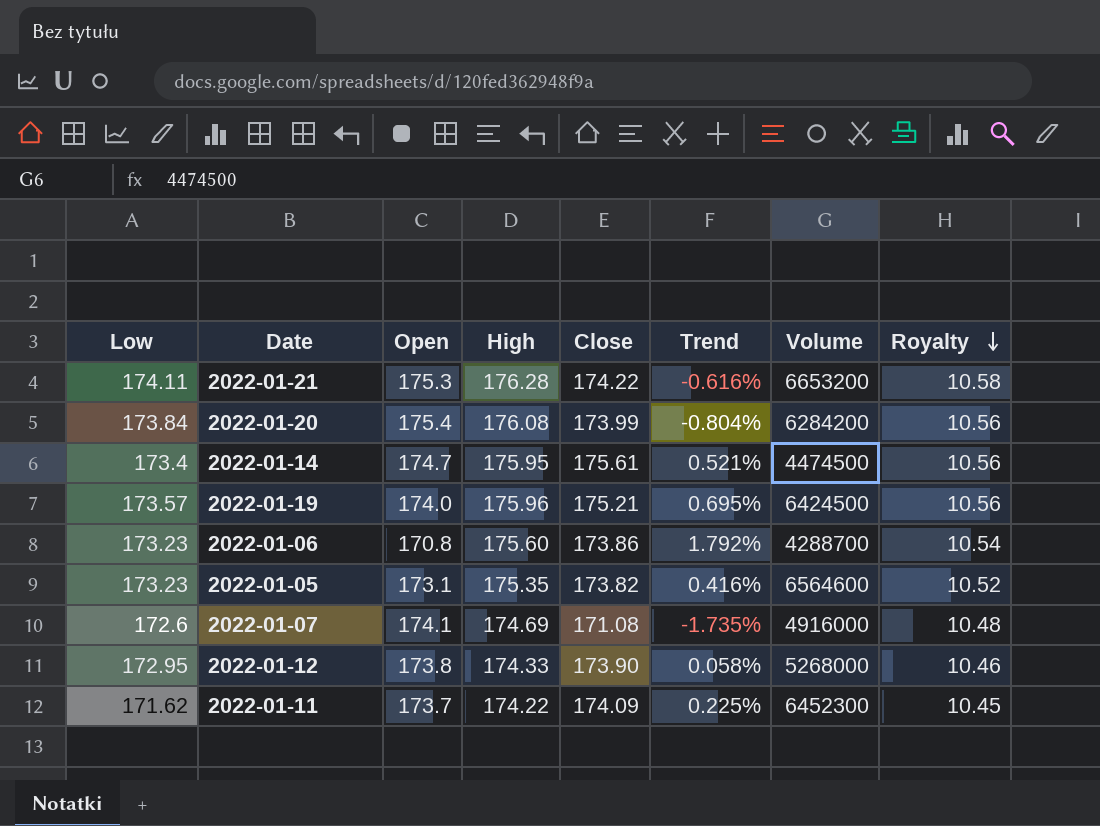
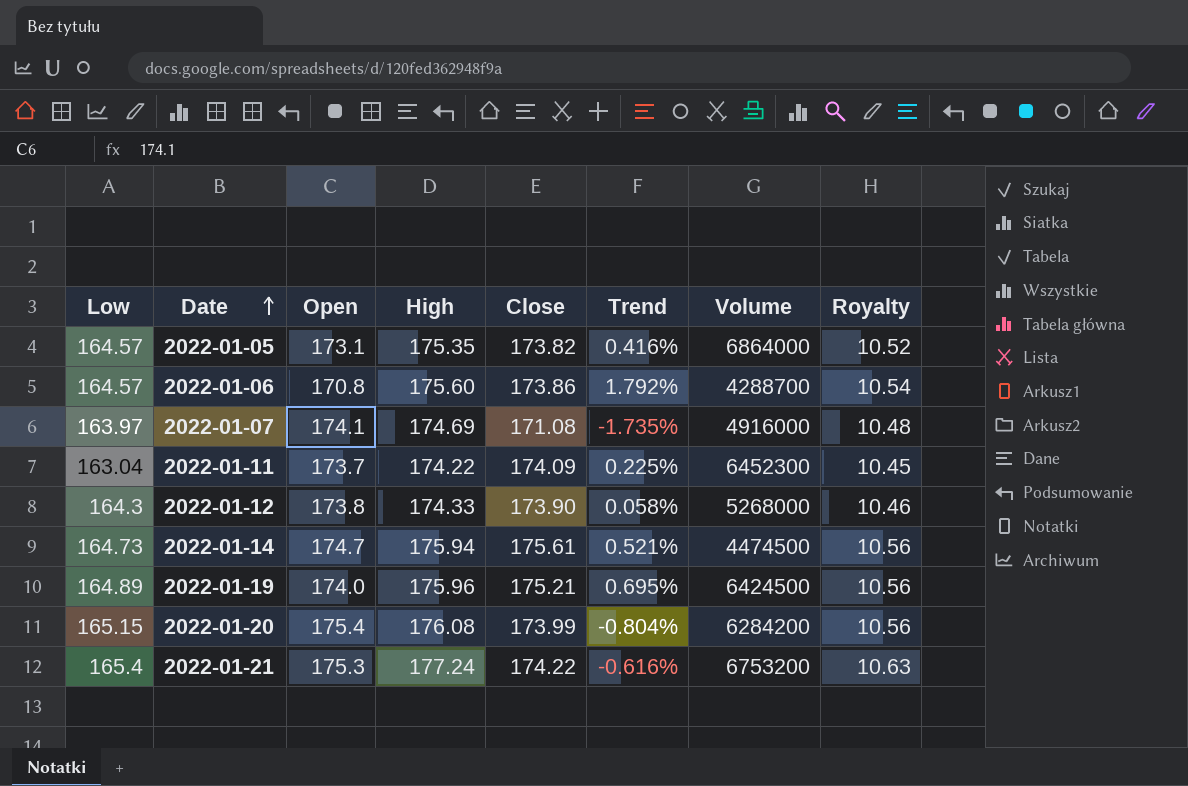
row order: Royalty descending -> Date ascending
2022-01-05 | Low: 173.23 -> 164.57
2022-01-05 | Volume: 6564600 -> 6864000
2022-01-06 | Low: 173.23 -> 164.57
2022-01-07 | Low: 172.6 -> 163.97
2022-01-11 | Low: 171.62 -> 163.04
2022-01-12 | Low: 172.95 -> 164.3
2022-01-14 | Low: 173.4 -> 164.73
2022-01-14 | High: 175.95 -> 175.94
2022-01-19 | Low: 173.57 -> 164.89
2022-01-20 | Low: 173.84 -> 165.15
2022-01-21 | Low: 174.11 -> 165.4
2022-01-21 | High: 176.28 -> 177.24
2022-01-21 | Volume: 6653200 -> 6753200
2022-01-21 | Royalty: 10.58 -> 10.63

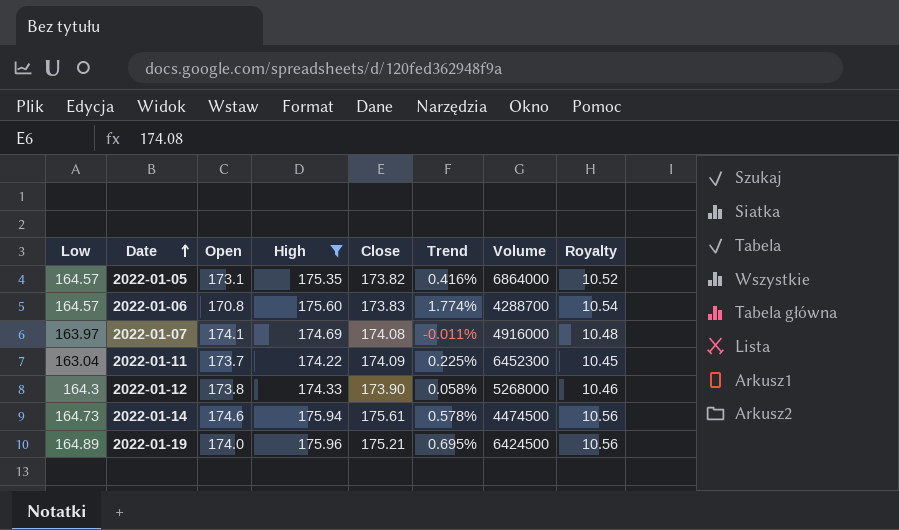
filter: none -> High <= 175.96
2022-01-06 | Close: 173.86 -> 173.83
2022-01-06 | Trend: 1.792% -> 1.774%
2022-01-07 | Close: 171.08 -> 174.08
2022-01-07 | Trend: -1.735% -> -0.011%
2022-01-14 | Open: 174.7 -> 174.6
2022-01-14 | Trend: 0.521% -> 0.578%

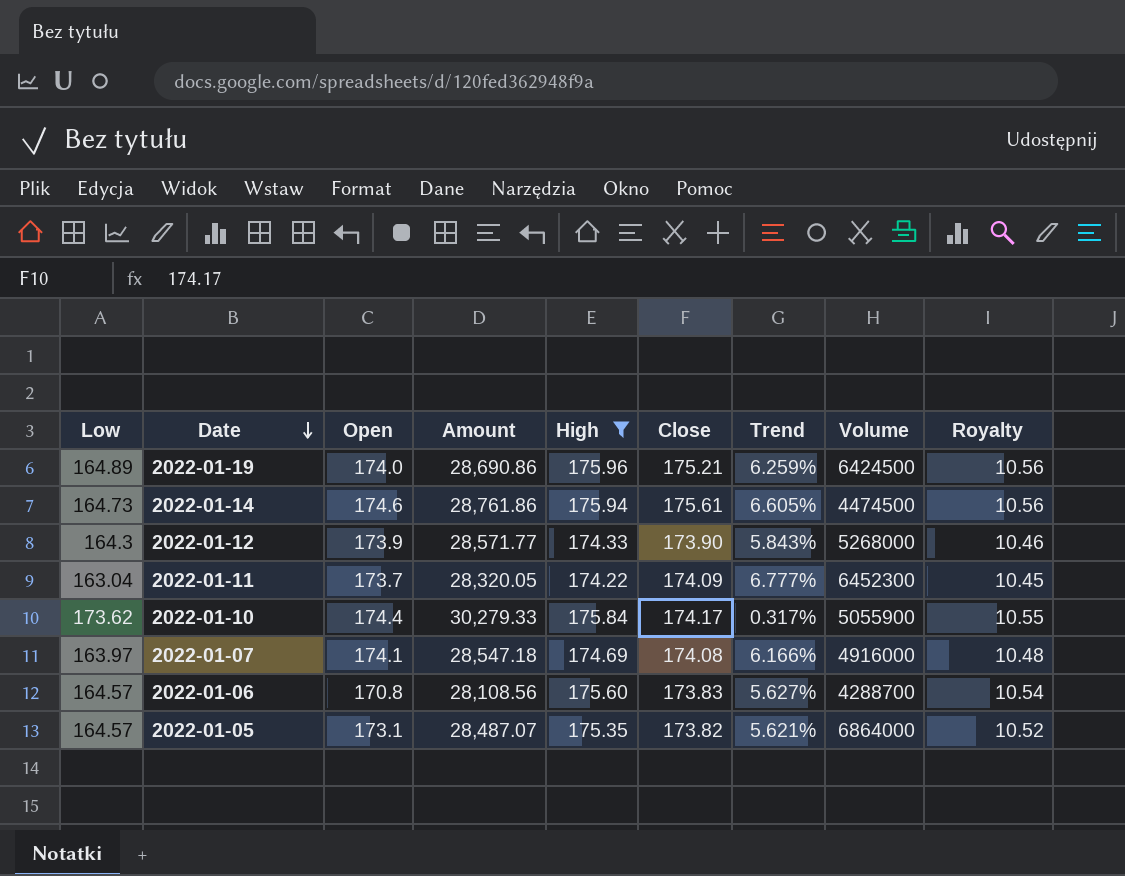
row order: Date ascending -> Date descending
column Amount | formula: none -> [Low] * [Open]
column Trend | formula: ([Close] - [Open]) / [Open] -> ([Close] - [Low]) / [Low]
2022-01-12 | Open: 173.8 -> 173.9
row 2022-01-10: none -> 173.62 | 174.4 | 30,279.33 | 175.84 | 174.17 | 0.317% | 5055900 | 10.55

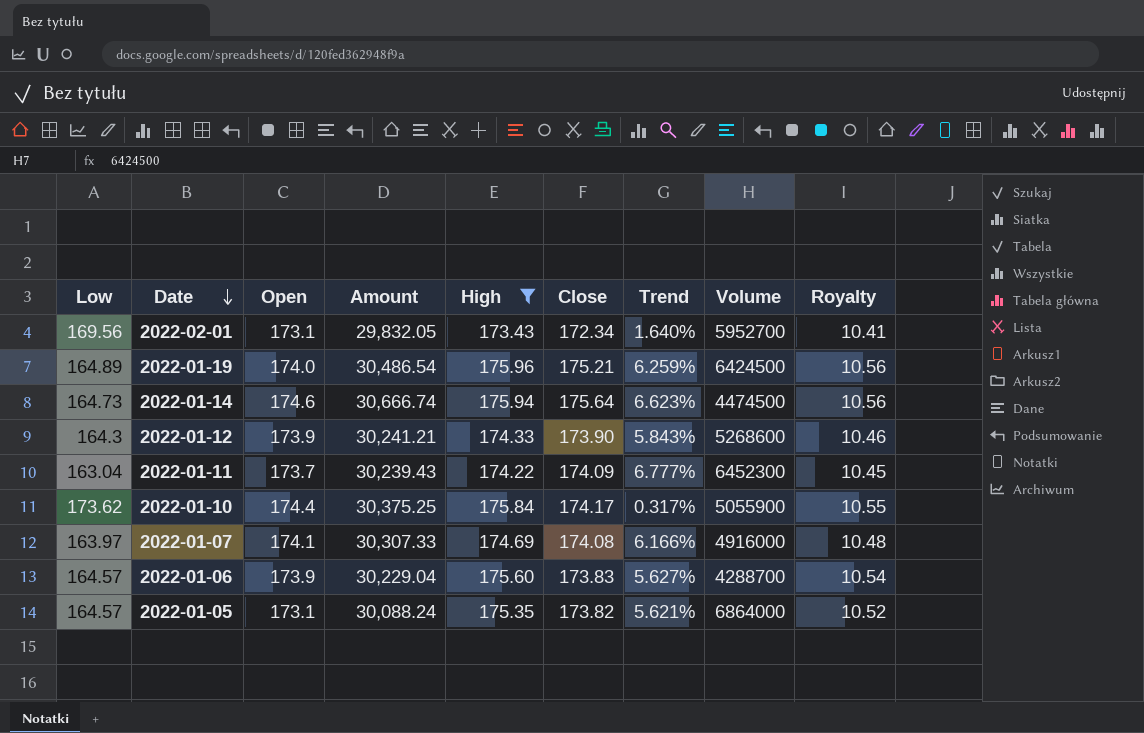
column Amount | formula: [Low] * [Open] -> [Open] * [Close]
row 2022-02-01: none -> 169.56 | 173.1 | 29,832.05 | 173.43 | 172.34 | 1.640% | 5952700 | 10.41
2022-01-14 | Close: 175.61 -> 175.64
2022-01-14 | Trend: 6.605% -> 6.623%
2022-01-12 | Volume: 5268000 -> 5268600
2022-01-06 | Open: 170.8 -> 173.9

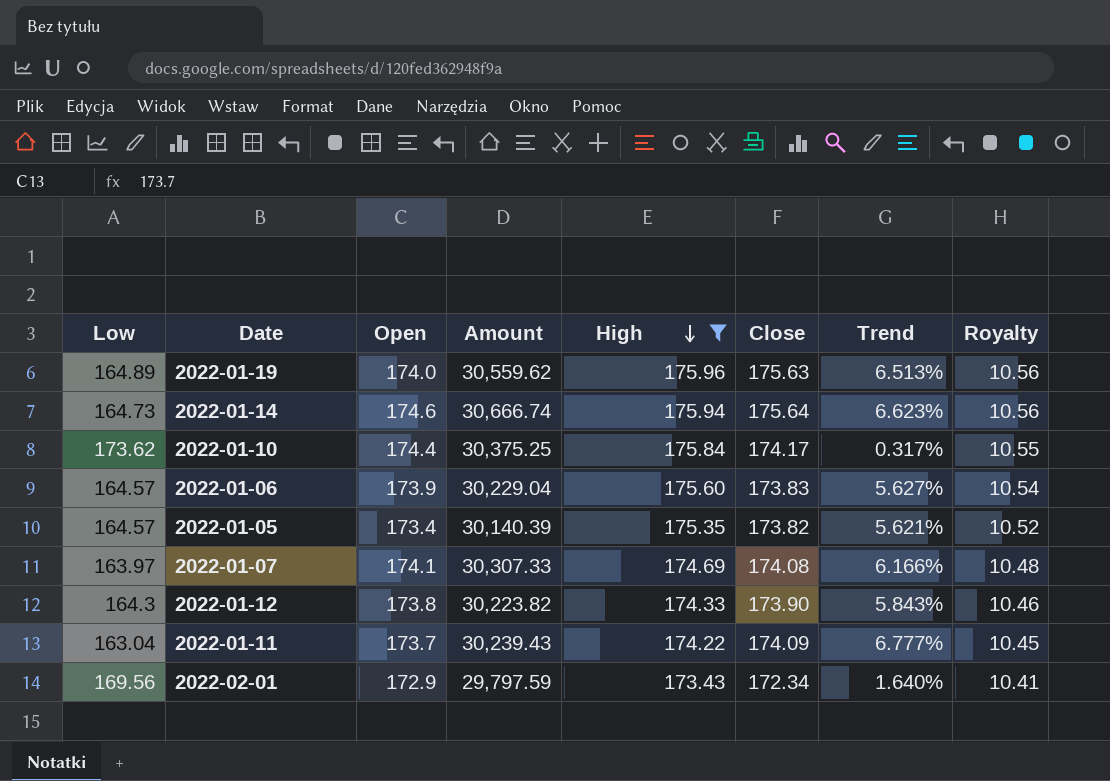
row order: Date descending -> High descending
column Volume | position: 8 -> none
2022-01-19 | Amount: 30,486.54 -> 30,559.62
2022-01-19 | Close: 175.21 -> 175.63
2022-01-19 | Trend: 6.259% -> 6.513%
2022-01-05 | Open: 173.1 -> 173.4
2022-01-05 | Amount: 30,088.24 -> 30,140.39
2022-01-12 | Open: 173.9 -> 173.8
2022-01-12 | Amount: 30,241.21 -> 30,223.82
2022-02-01 | Open: 173.1 -> 172.9
2022-02-01 | Amount: 29,832.05 -> 29,797.59

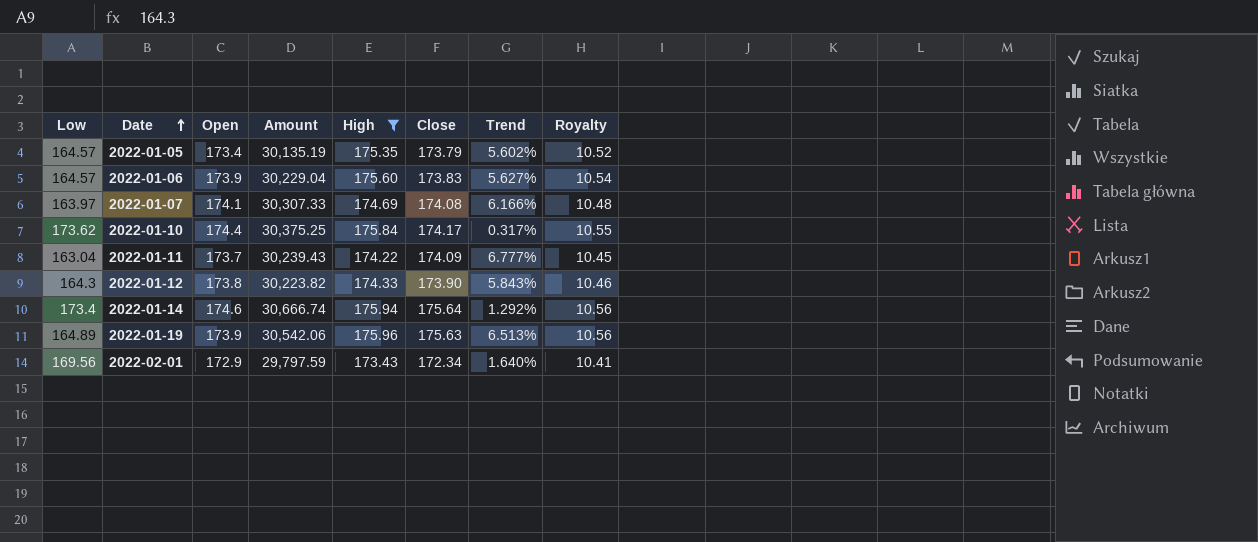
row order: High descending -> Date ascending
2022-01-05 | Amount: 30,140.39 -> 30,135.19
2022-01-05 | Close: 173.82 -> 173.79
2022-01-05 | Trend: 5.621% -> 5.602%
2022-01-14 | Low: 164.73 -> 173.4
2022-01-14 | Trend: 6.623% -> 1.292%
2022-01-19 | Open: 174.0 -> 173.9
2022-01-19 | Amount: 30,559.62 -> 30,542.06

